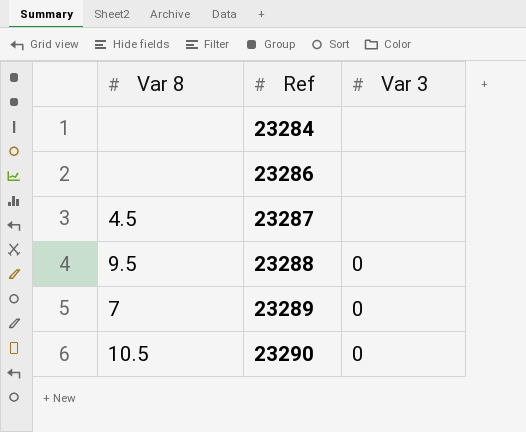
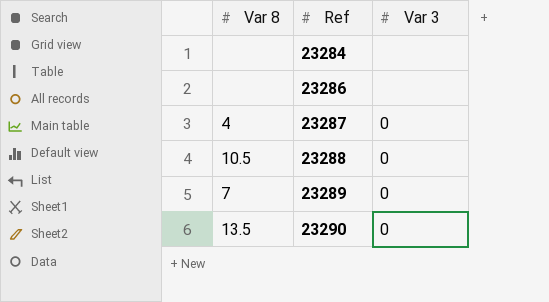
23287 | Var 8: 4.5 -> 4
23287 | Var 3: none -> 0
23288 | Var 8: 9.5 -> 10.5
23290 | Var 8: 10.5 -> 13.5

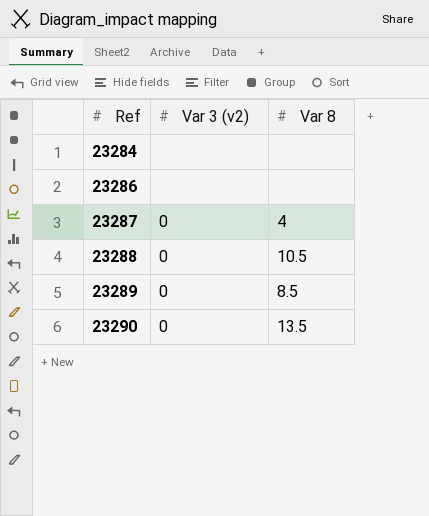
column name: Var 3 -> Var 3 (v2)
column Var 8 | position: 1 -> 3
23289 | Var 8: 7 -> 8.5

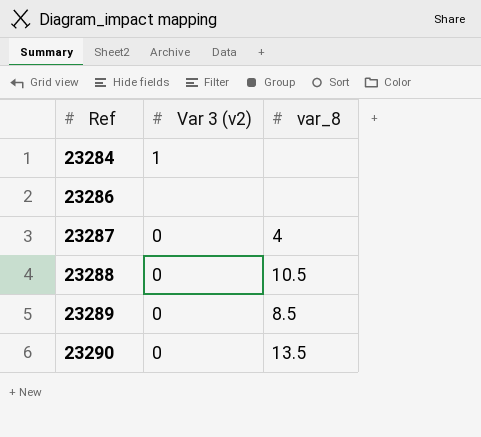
column name: Var 8 -> var_8
23284 | Var 3 (v2): none -> 1

